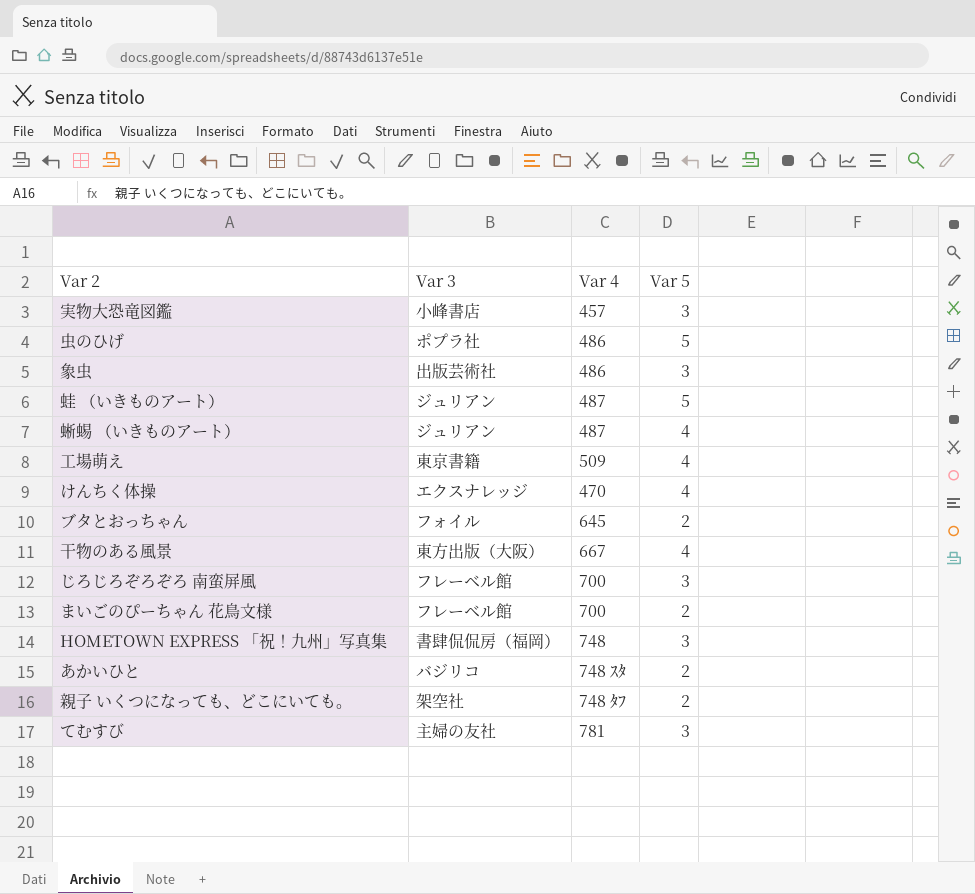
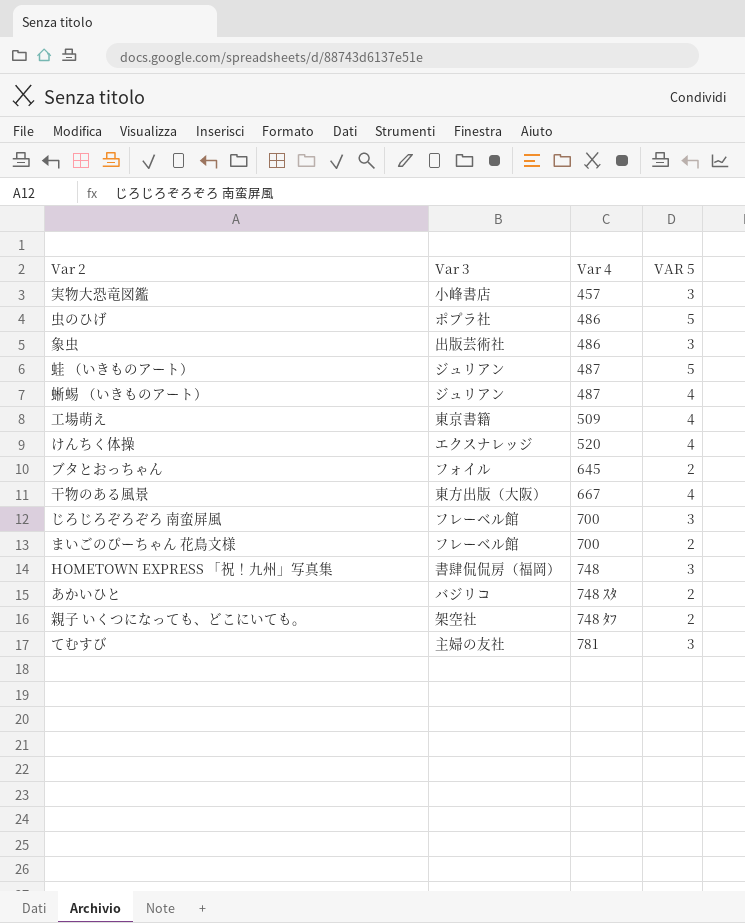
column name: Var 5 -> VAR 5
けんちく体操 | Var 4: 470 -> 520

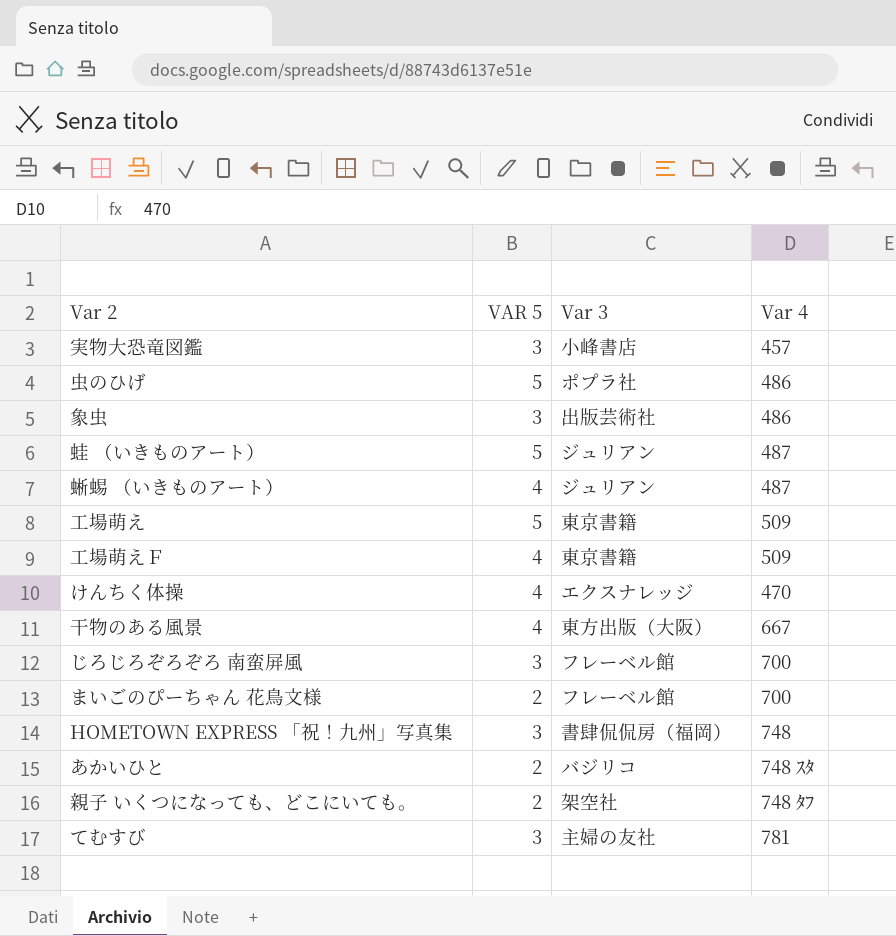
column VAR 5 | position: 4 -> 2
row ブタとおっちゃん: フォイル | 645 | 2 -> none
工場萌え | VAR 5: 4 -> 5
row 工場萌えＦ: none -> 4 | 東京書籍 | 509
けんちく体操 | Var 4: 520 -> 470

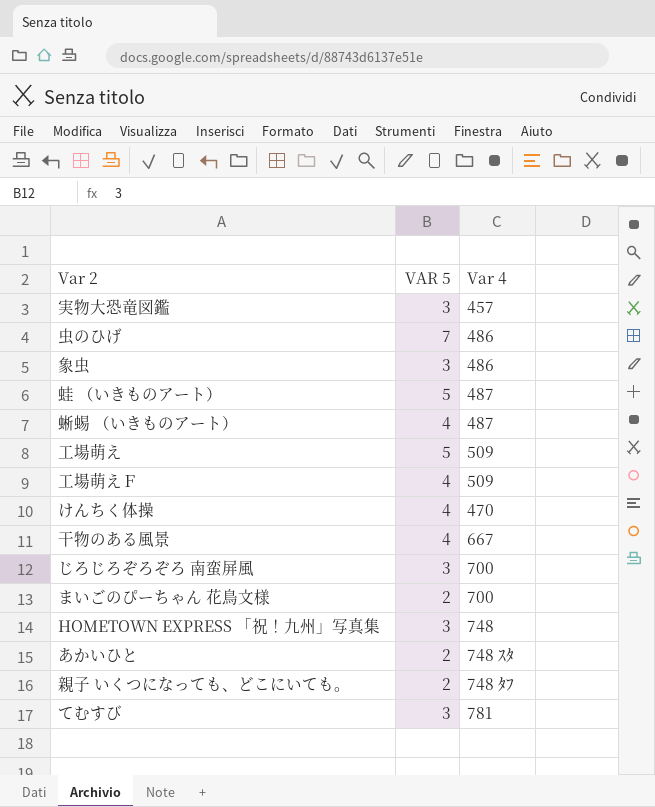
column Var 3 | position: 3 -> none
虫のひげ | VAR 5: 5 -> 7

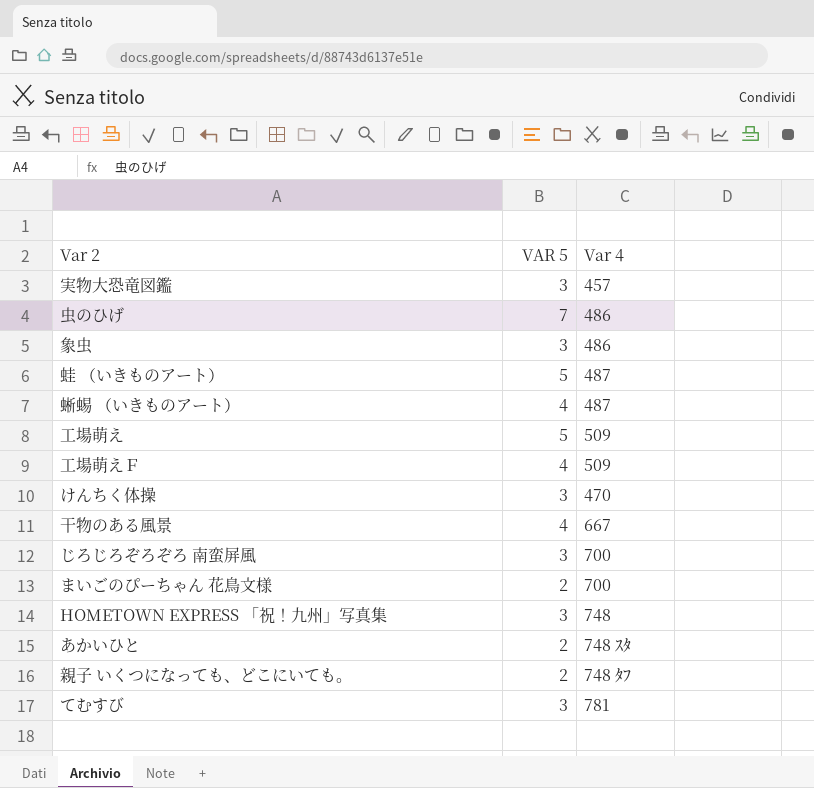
けんちく体操 | VAR 5: 4 -> 3

